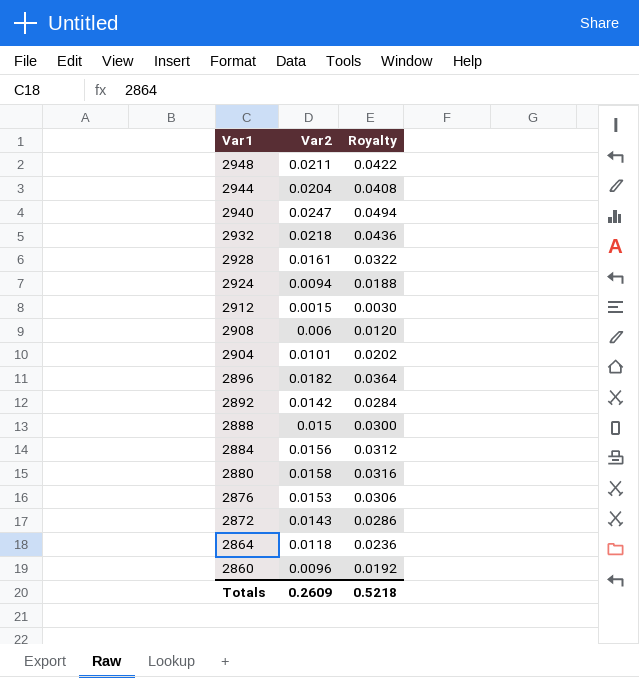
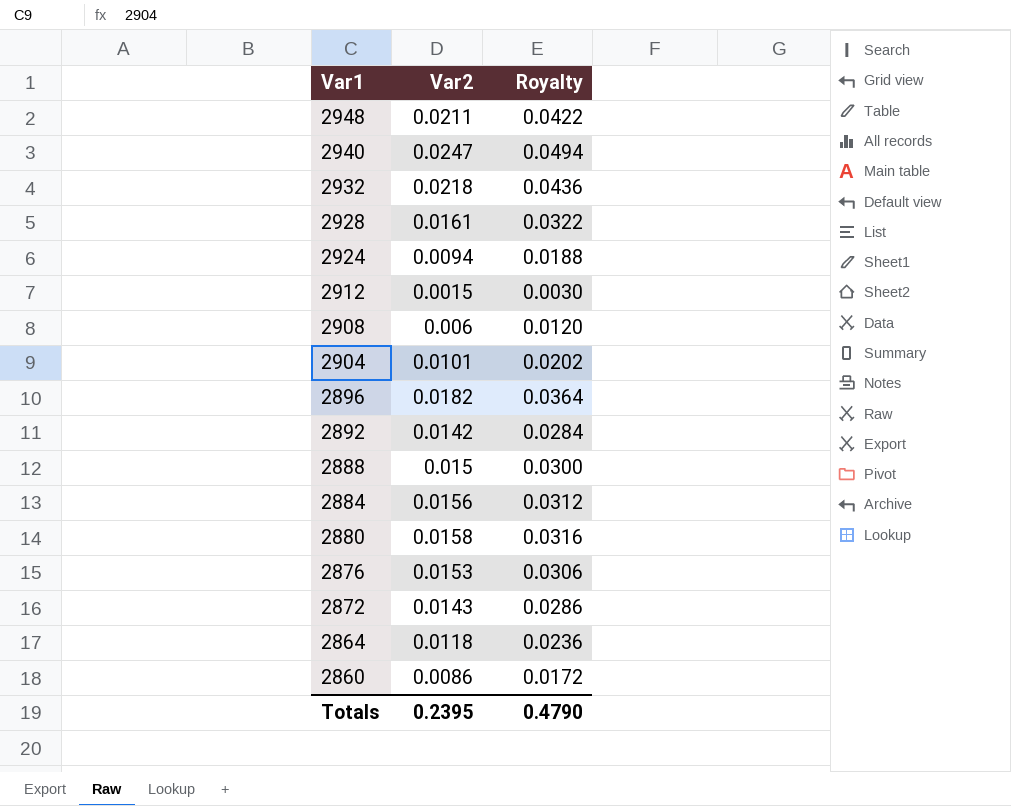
row 2944: 0.0204 | 0.0408 -> none
2860 | Var2: 0.0096 -> 0.0086
2860 | Royalty: 0.0192 -> 0.0172
Totals | Var2: 0.2609 -> 0.2395
Totals | Royalty: 0.5218 -> 0.4790

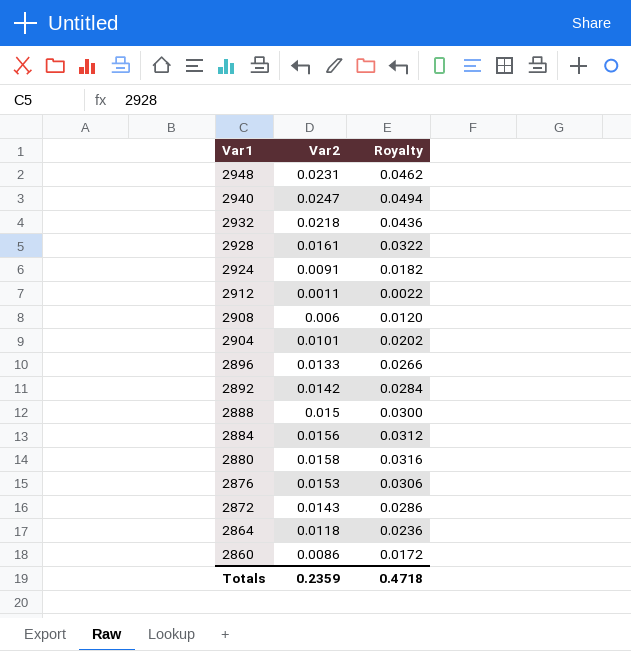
2948 | Var2: 0.0211 -> 0.0231
2948 | Royalty: 0.0422 -> 0.0462
2924 | Var2: 0.0094 -> 0.0091
2924 | Royalty: 0.0188 -> 0.0182
2912 | Var2: 0.0015 -> 0.0011
2912 | Royalty: 0.0030 -> 0.0022
2896 | Var2: 0.0182 -> 0.0133
2896 | Royalty: 0.0364 -> 0.0266
Totals | Var2: 0.2395 -> 0.2359
Totals | Royalty: 0.4790 -> 0.4718

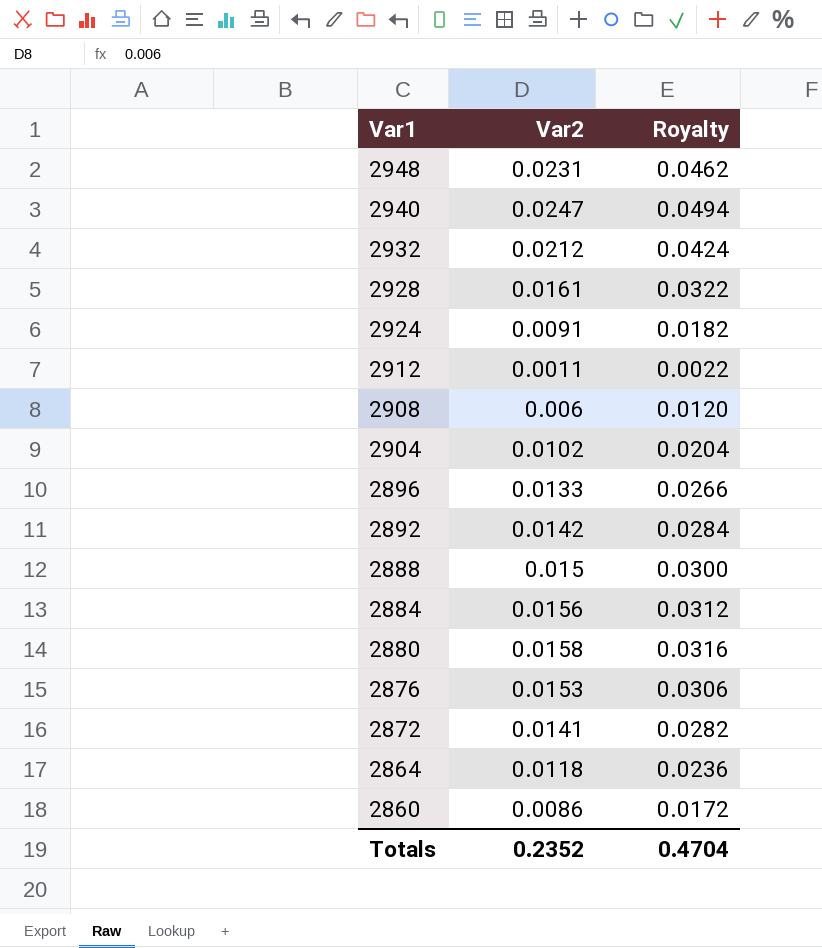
2932 | Var2: 0.0218 -> 0.0212
2932 | Royalty: 0.0436 -> 0.0424
2904 | Var2: 0.0101 -> 0.0102
2904 | Royalty: 0.0202 -> 0.0204
2872 | Var2: 0.0143 -> 0.0141
2872 | Royalty: 0.0286 -> 0.0282
Totals | Var2: 0.2359 -> 0.2352
Totals | Royalty: 0.4718 -> 0.4704

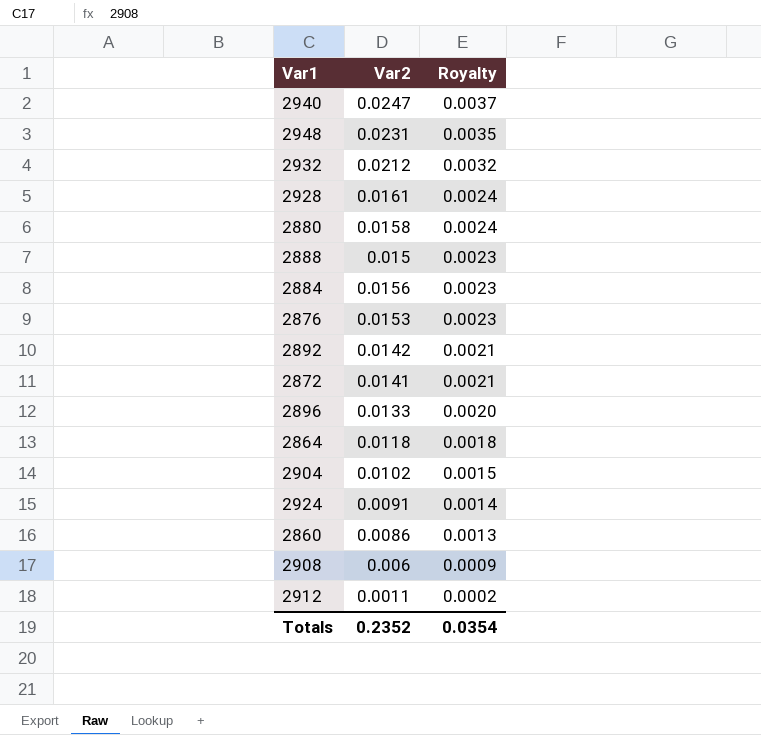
row order: Var1 descending -> Royalty descending
column Royalty | formula: [Var2] * 2 -> [Var2] * 0.15
Totals | Royalty: 0.4704 -> 0.0354

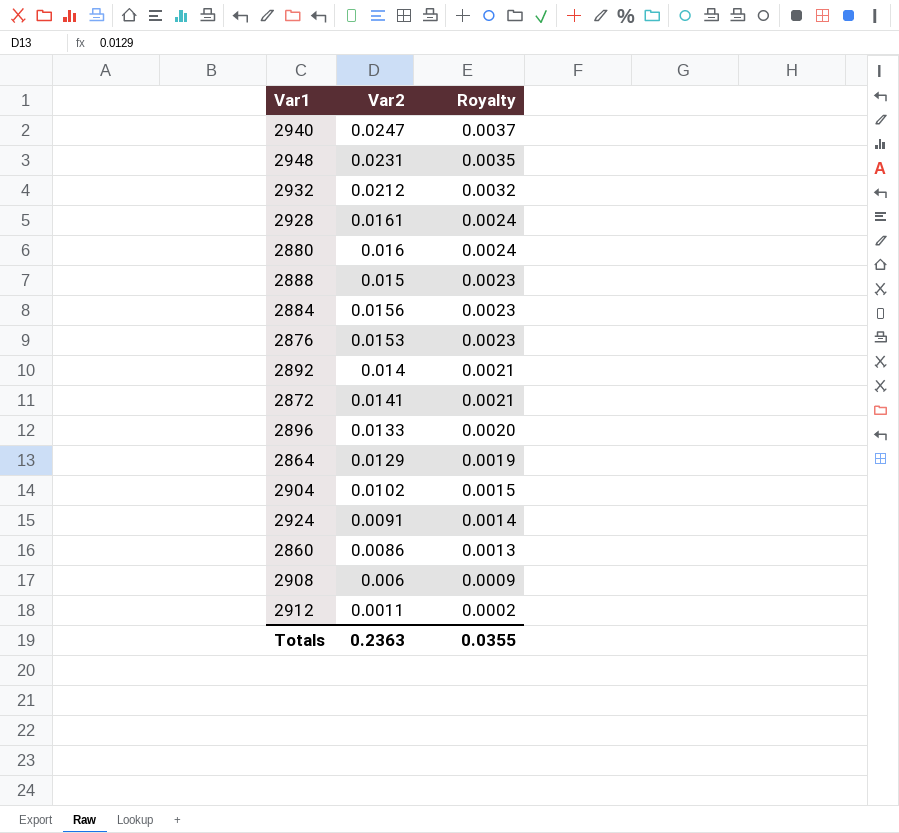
2880 | Var2: 0.0158 -> 0.016
2892 | Var2: 0.0142 -> 0.014
2864 | Var2: 0.0118 -> 0.0129
2864 | Royalty: 0.0018 -> 0.0019
Totals | Var2: 0.2352 -> 0.2363
Totals | Royalty: 0.0354 -> 0.0355

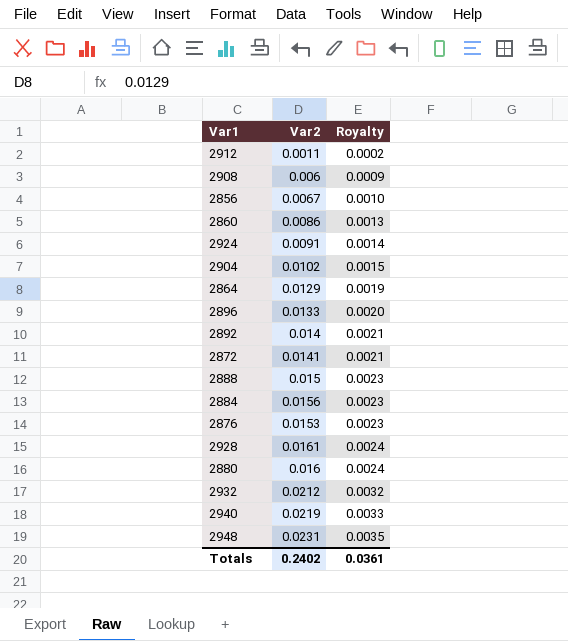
row order: Royalty descending -> Royalty ascending
row 2856: none -> 0.0067 | 0.0010
2940 | Var2: 0.0247 -> 0.0219
2940 | Royalty: 0.0037 -> 0.0033
Totals | Var2: 0.2363 -> 0.2402
Totals | Royalty: 0.0355 -> 0.0361

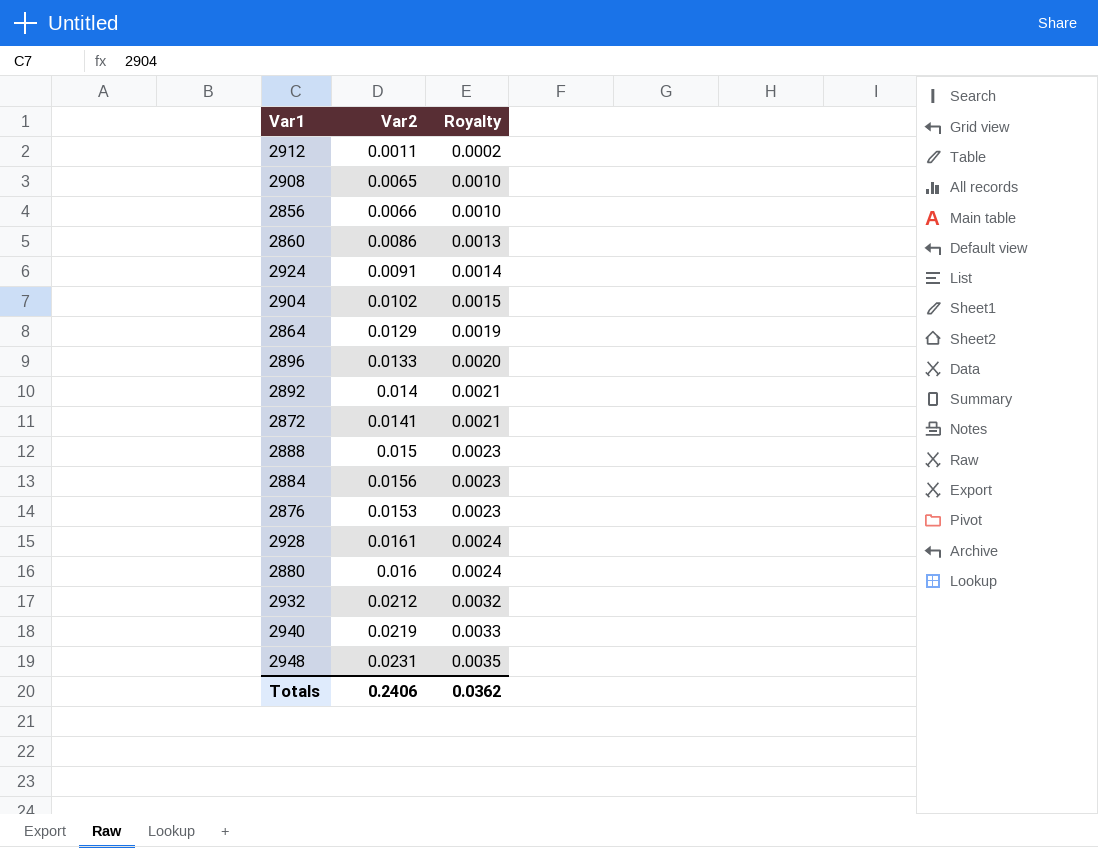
2908 | Var2: 0.006 -> 0.0065
2908 | Royalty: 0.0009 -> 0.0010
2856 | Var2: 0.0067 -> 0.0066
Totals | Var2: 0.2402 -> 0.2406
Totals | Royalty: 0.0361 -> 0.0362

